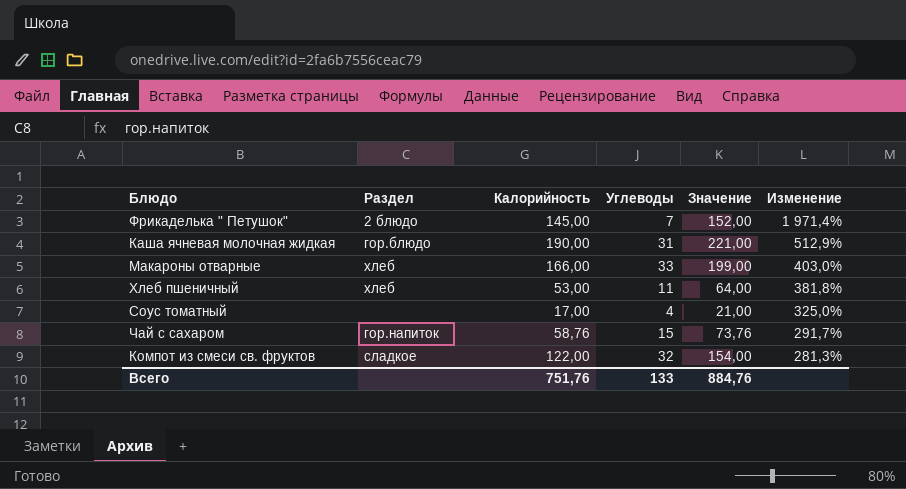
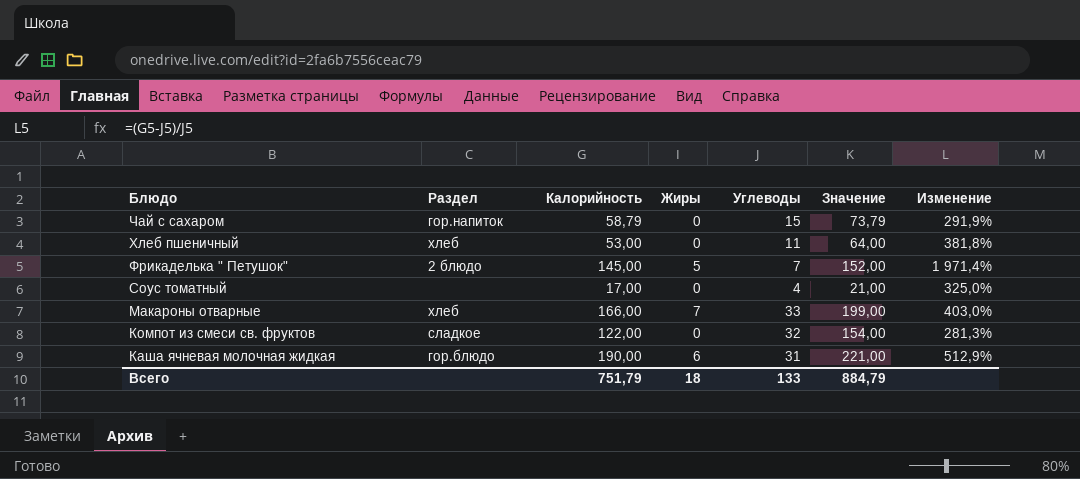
row order: Изменение descending -> Блюдо descending
column Жиры | position: none -> 4
Чай с сахаром | Калорийность: 58,76 -> 58,79
Чай с сахаром | Значение: 73,76 -> 73,79
Чай с сахаром | Изменение: 291,7% -> 291,9%
Всего | Калорийность: 751,76 -> 751,79
Всего | Значение: 884,76 -> 884,79

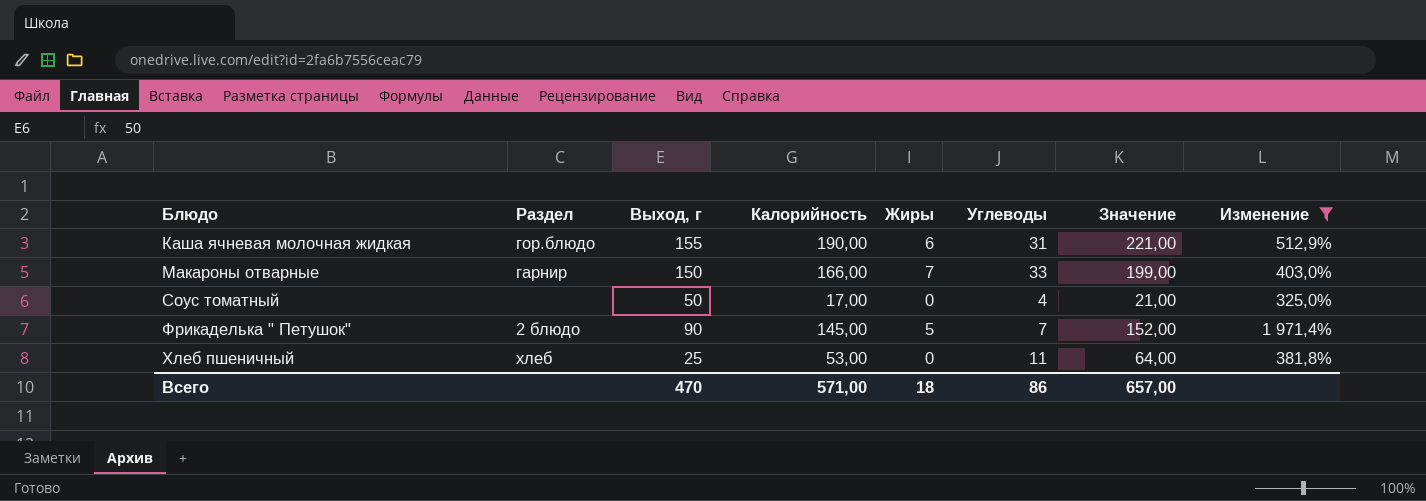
filter: none -> Изменение >= 325,0%
row order: Блюдо descending -> Блюдо ascending
column Выход, г | position: none -> 3
Макароны отварные | Раздел: хлеб -> гарнир
Всего | Калорийность: 751,79 -> 571,00
Всего | Углеводы: 133 -> 86
Всего | Значение: 884,79 -> 657,00

